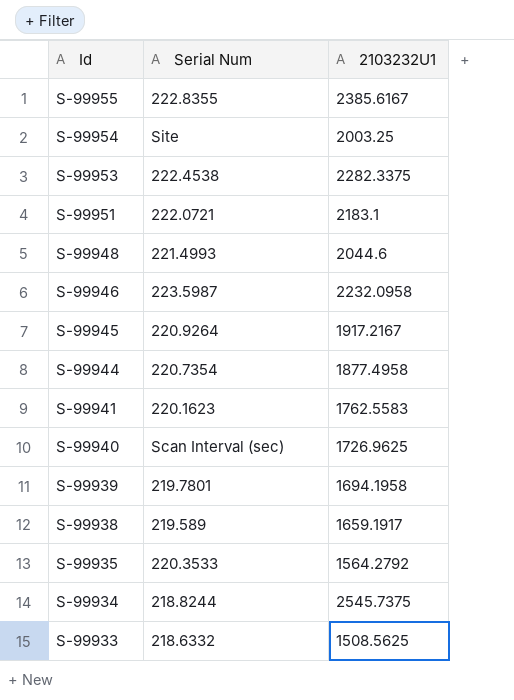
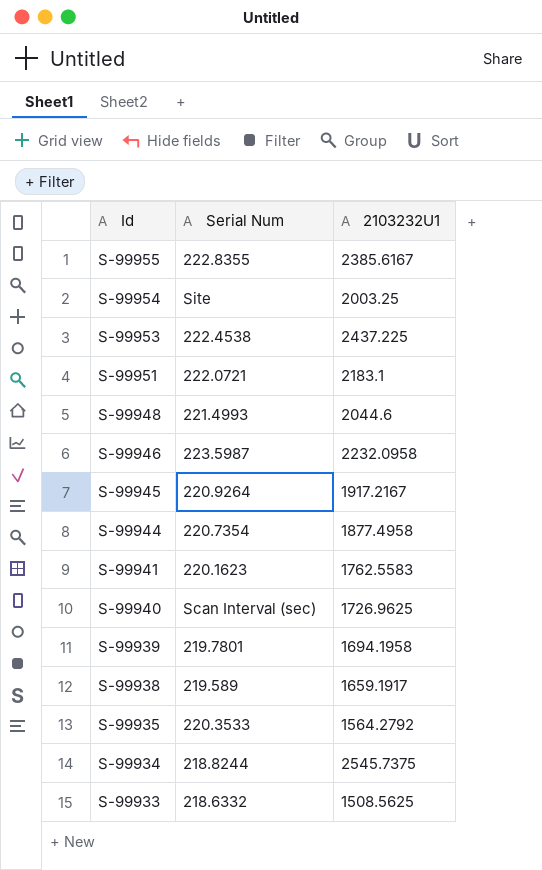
S-99953 | 2103232U1: 2282.3375 -> 2437.225

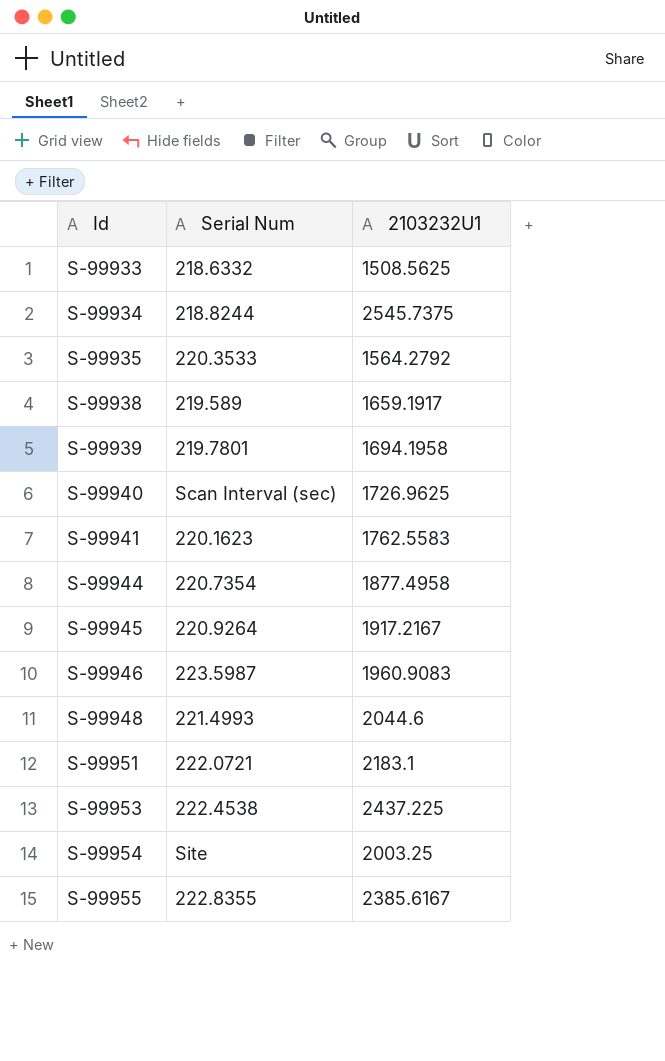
row order: Id descending -> Id ascending
S-99946 | 2103232U1: 2232.0958 -> 1960.9083

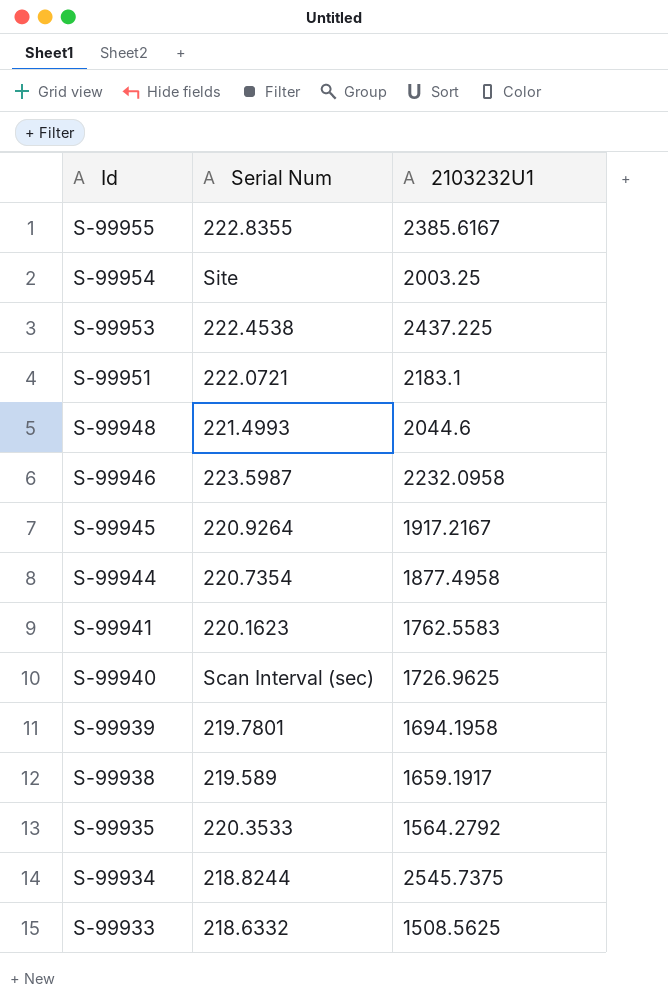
row order: Id ascending -> Id descending
S-99946 | 2103232U1: 1960.9083 -> 2232.0958

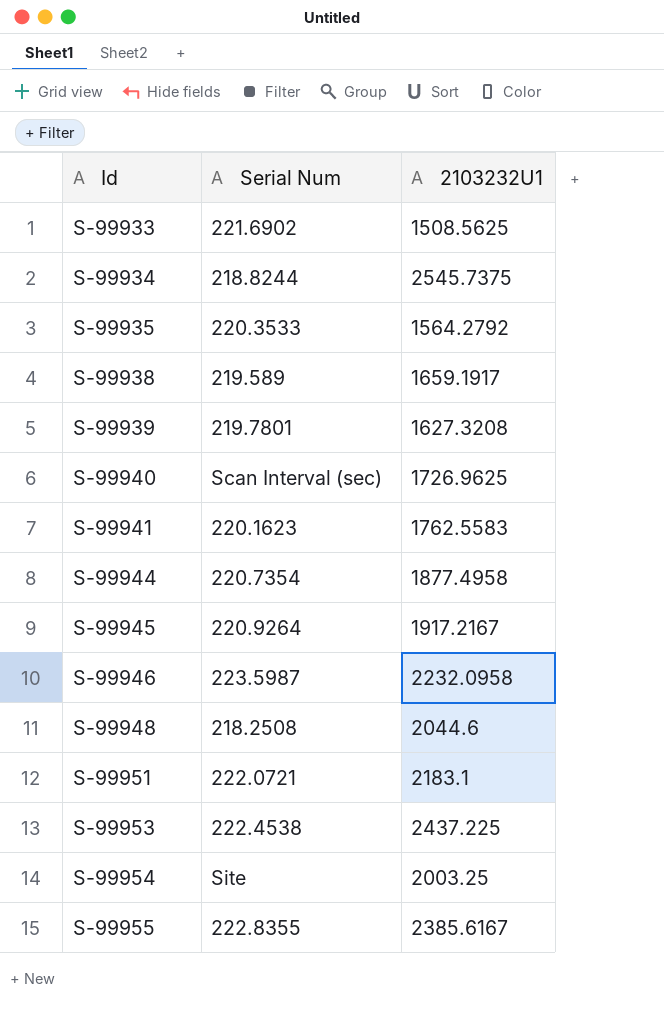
row order: Id descending -> Id ascending
S-99933 | Serial Num: 218.6332 -> 221.6902
S-99939 | 2103232U1: 1694.1958 -> 1627.3208
S-99948 | Serial Num: 221.4993 -> 218.2508

